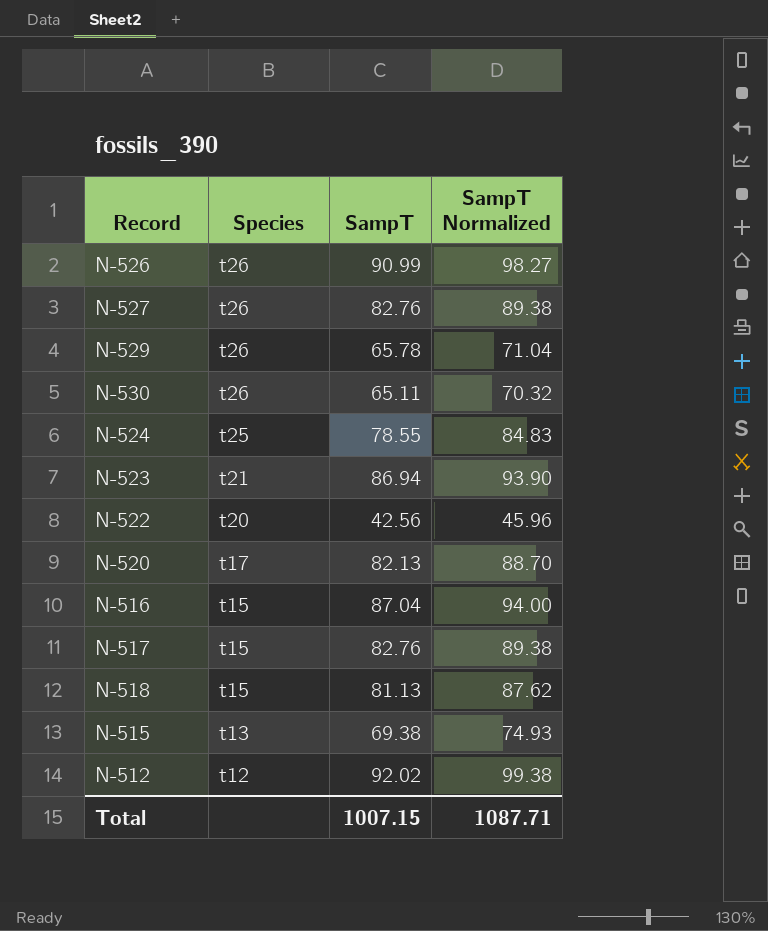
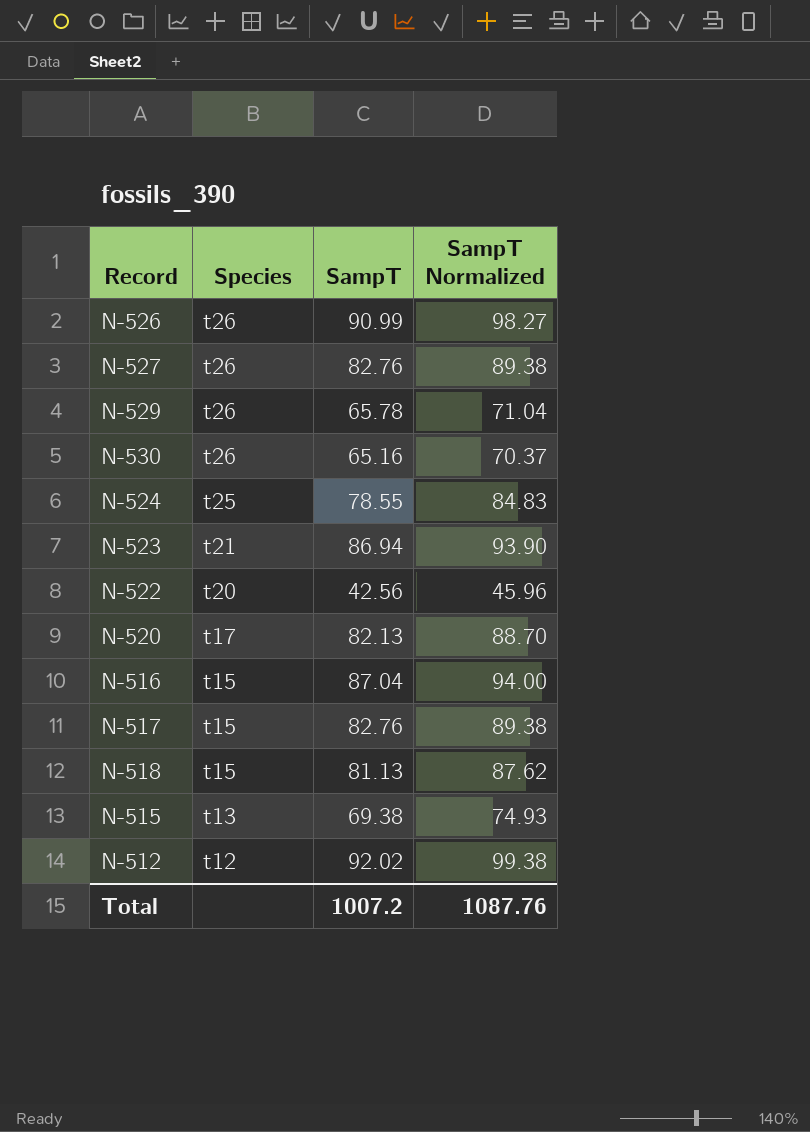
N-530 | SampT: 65.11 -> 65.16
N-530 | SampT Normalized: 70.32 -> 70.37
Total | SampT: 1007.15 -> 1007.2
Total | SampT Normalized: 1087.71 -> 1087.76

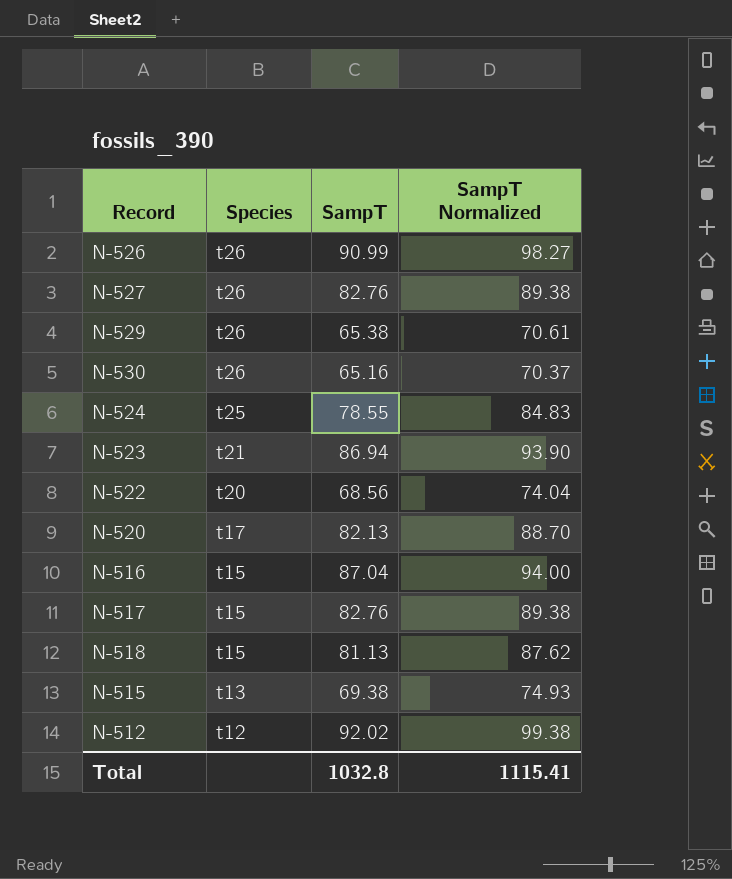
N-529 | SampT: 65.78 -> 65.38
N-529 | SampT Normalized: 71.04 -> 70.61
N-522 | SampT: 42.56 -> 68.56
N-522 | SampT Normalized: 45.96 -> 74.04
Total | SampT: 1007.2 -> 1032.8
Total | SampT Normalized: 1087.76 -> 1115.41

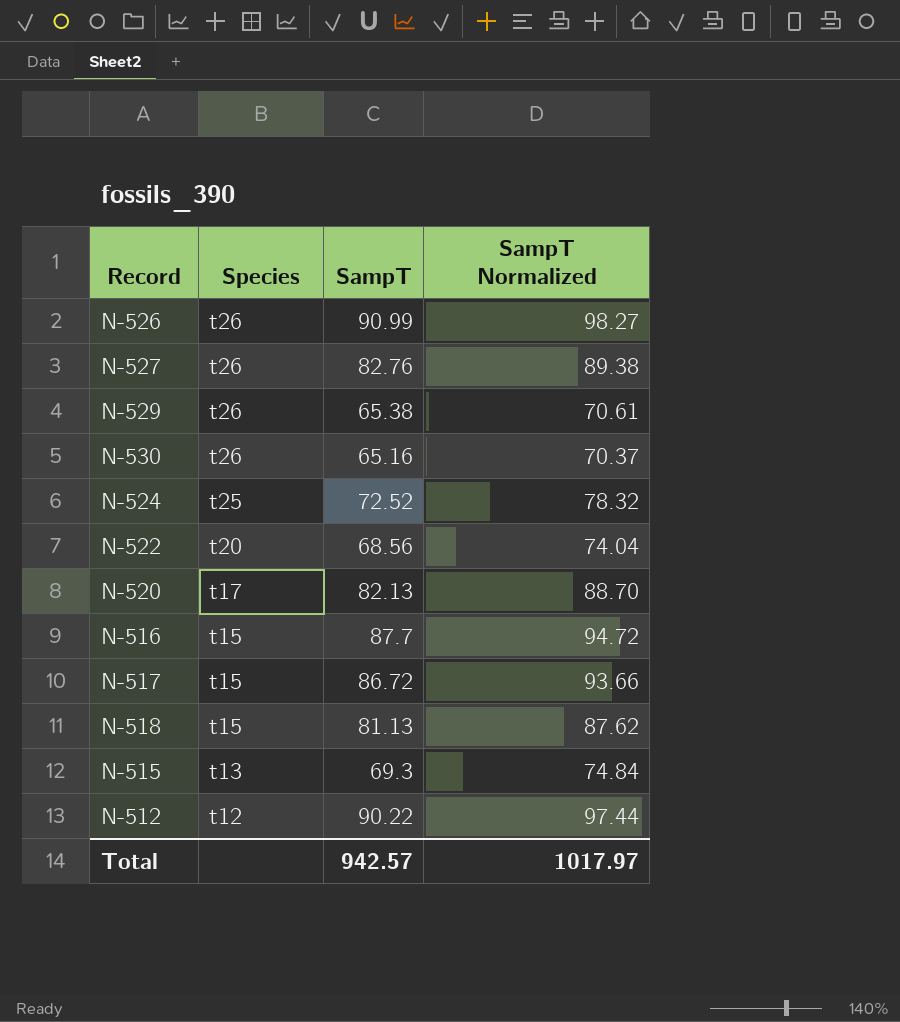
row N-523: t21 | 86.94 | 93.90 -> none
N-524 | SampT: 78.55 -> 72.52
N-524 | SampT Normalized: 84.83 -> 78.32
N-516 | SampT: 87.04 -> 87.7
N-516 | SampT Normalized: 94.00 -> 94.72
N-517 | SampT: 82.76 -> 86.72
N-517 | SampT Normalized: 89.38 -> 93.66
N-515 | SampT: 69.38 -> 69.3
N-515 | SampT Normalized: 74.93 -> 74.84
N-512 | SampT: 92.02 -> 90.22
N-512 | SampT Normalized: 99.38 -> 97.44
Total | SampT: 1032.8 -> 942.57
Total | SampT Normalized: 1115.41 -> 1017.97

